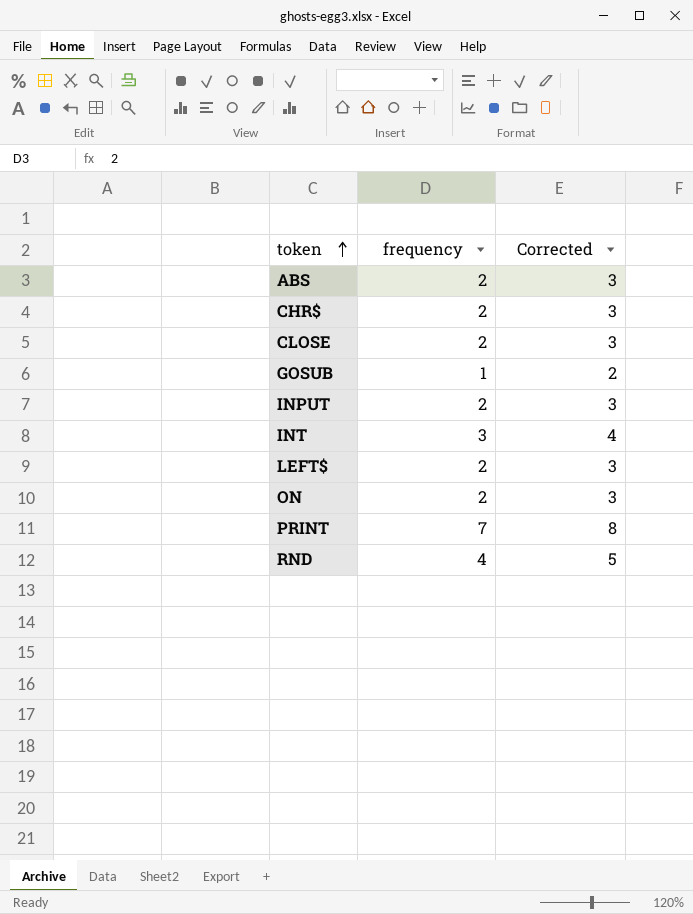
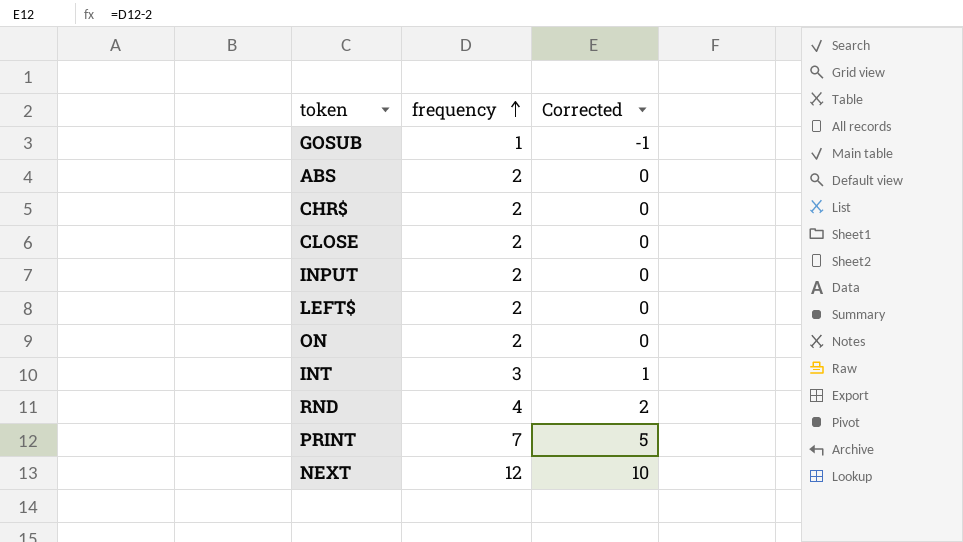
row order: token ascending -> frequency ascending
column Corrected | formula: [frequency] + 1 -> [frequency] - 2
row NEXT: none -> 12 | 10

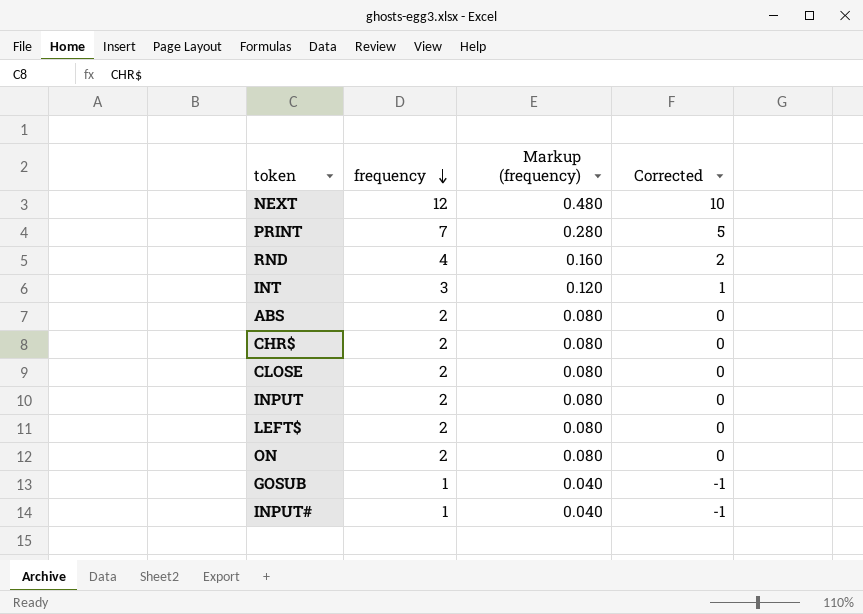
row order: frequency ascending -> frequency descending
column Markup (frequency) | formula: none -> [frequency] * 0.04
row INPUT#: none -> 1 | 0.040 | -1

